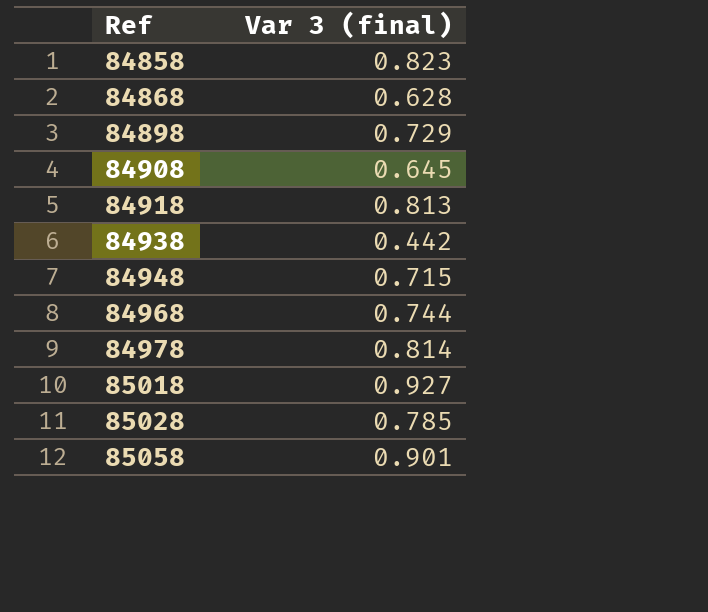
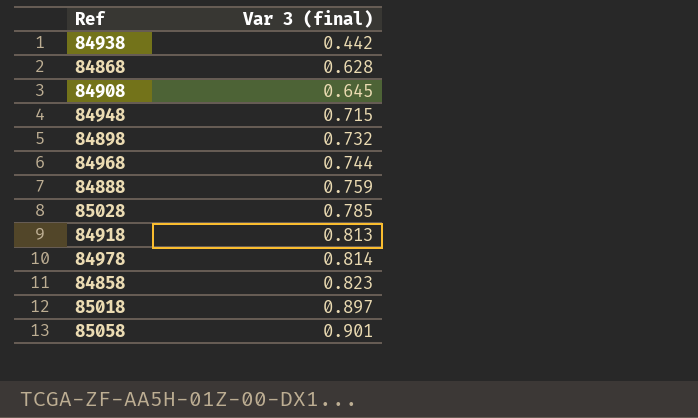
row order: Ref ascending -> Var 3 (final) ascending
84898 | Var 3 (final): 0.729 -> 0.732
row 84888: none -> 0.759
85018 | Var 3 (final): 0.927 -> 0.897

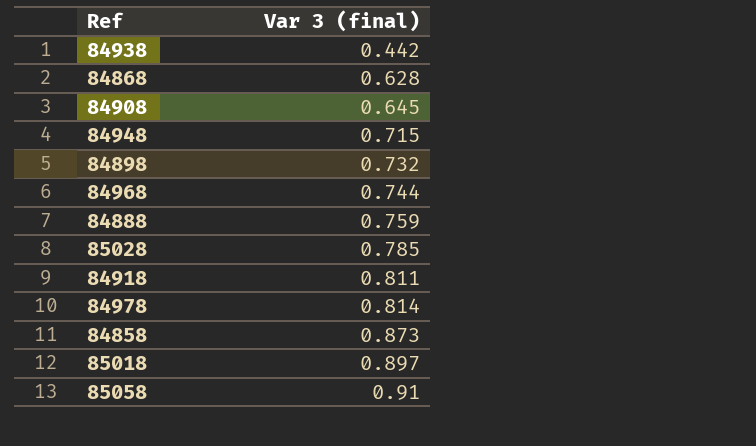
84918 | Var 3 (final): 0.813 -> 0.811
84858 | Var 3 (final): 0.823 -> 0.873
85058 | Var 3 (final): 0.901 -> 0.91

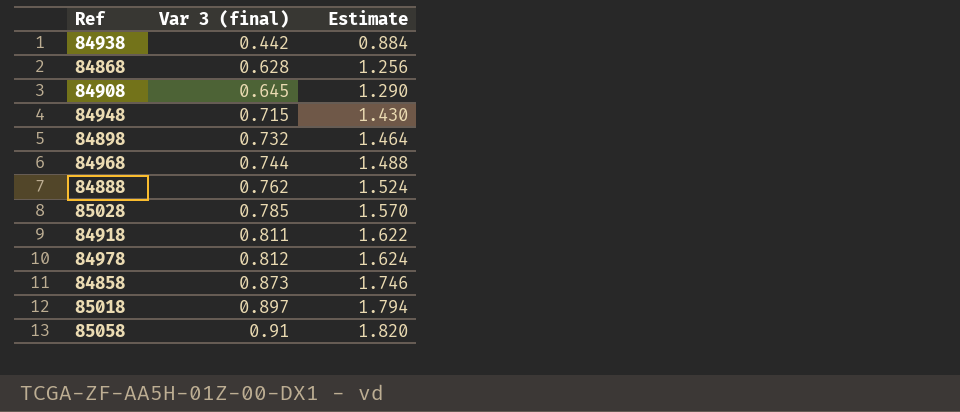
column Estimate | formula: none -> [Var 3 (final)] * 2
84888 | Var 3 (final): 0.759 -> 0.762
84978 | Var 3 (final): 0.814 -> 0.812

